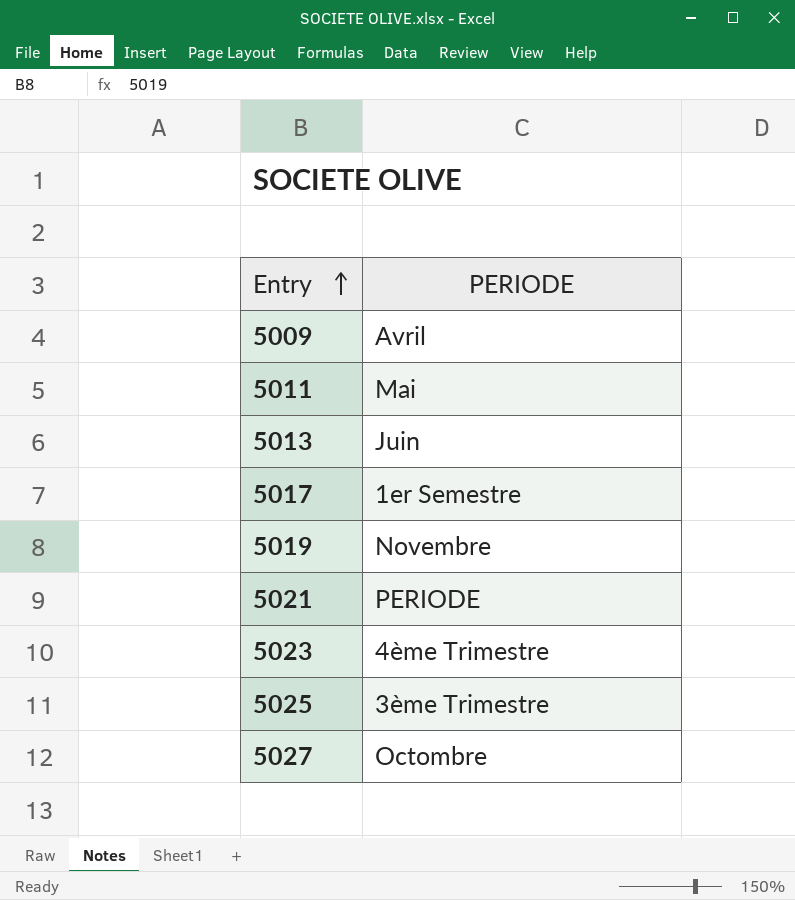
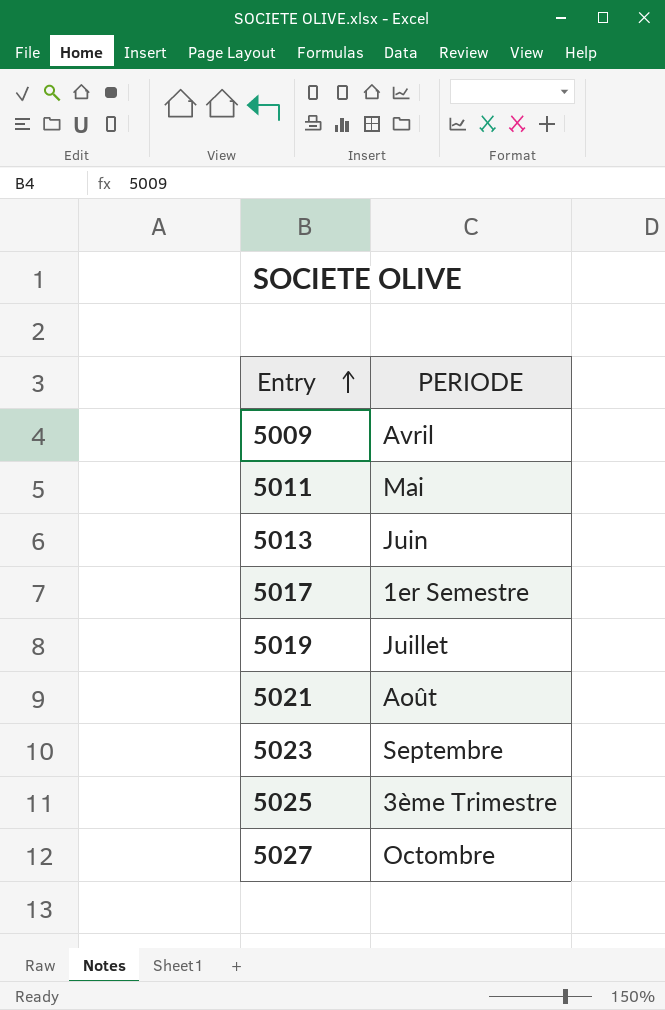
5019 | PERIODE: Novembre -> Juillet
5021 | PERIODE: PERIODE -> Août
5023 | PERIODE: 4ème Trimestre -> Septembre

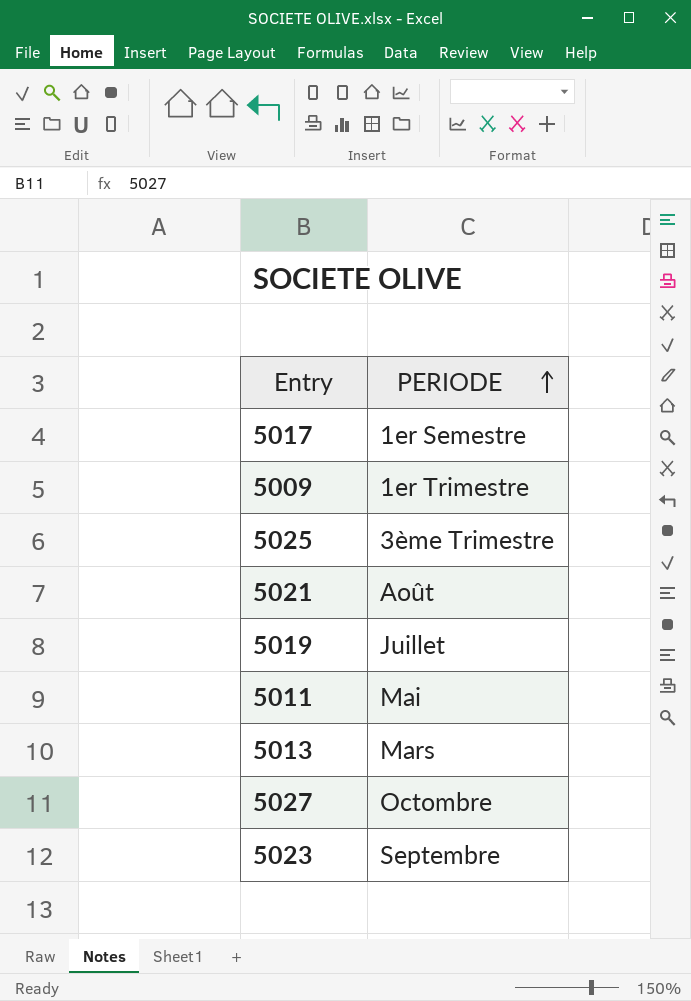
row order: Entry ascending -> PERIODE ascending
5009 | PERIODE: Avril -> 1er Trimestre
5013 | PERIODE: Juin -> Mars

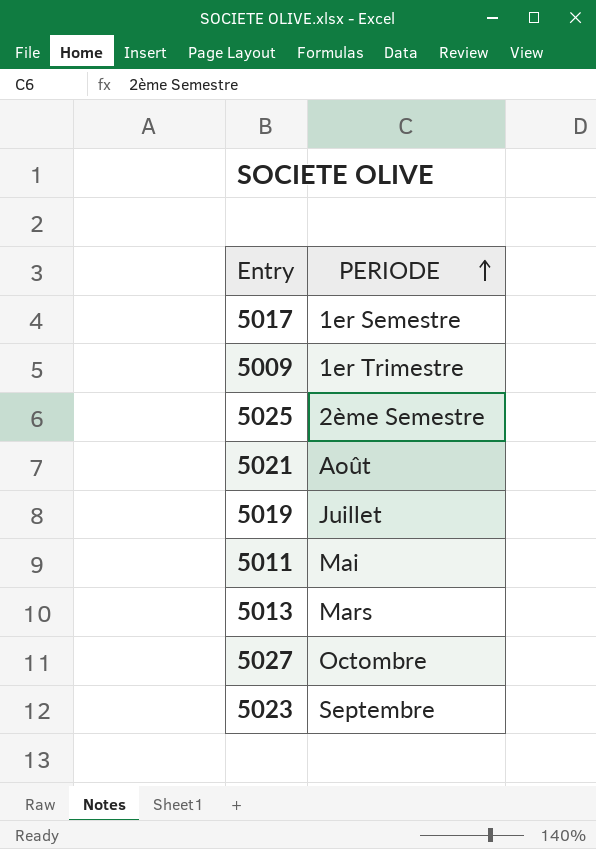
5025 | PERIODE: 3ème Trimestre -> 2ème Semestre

